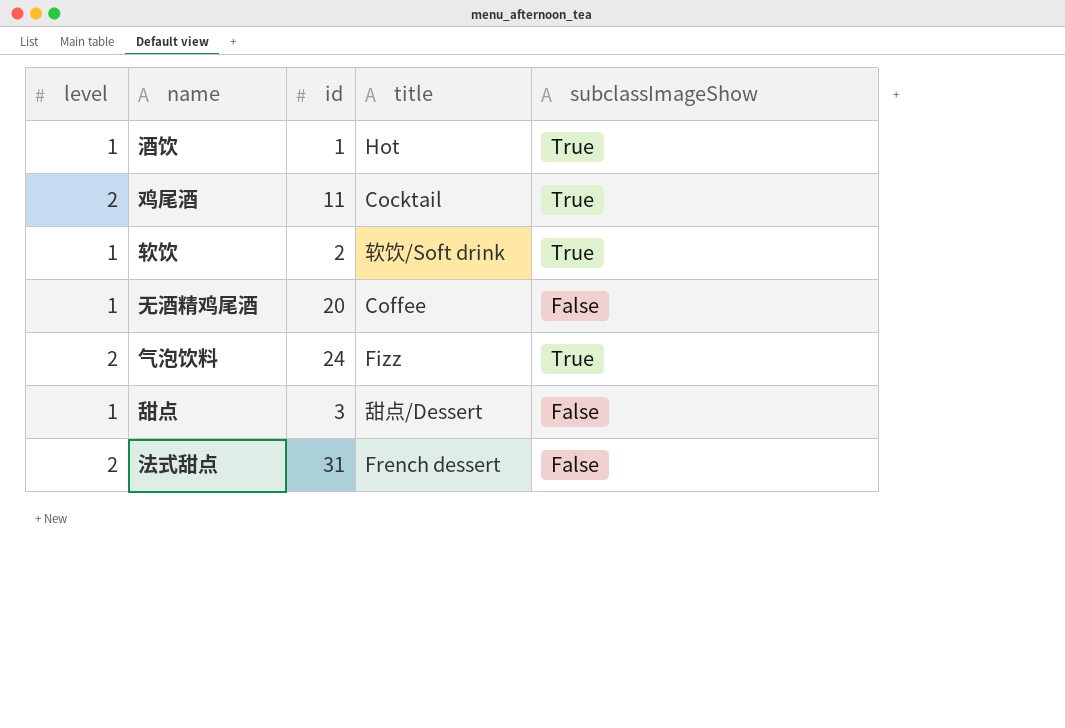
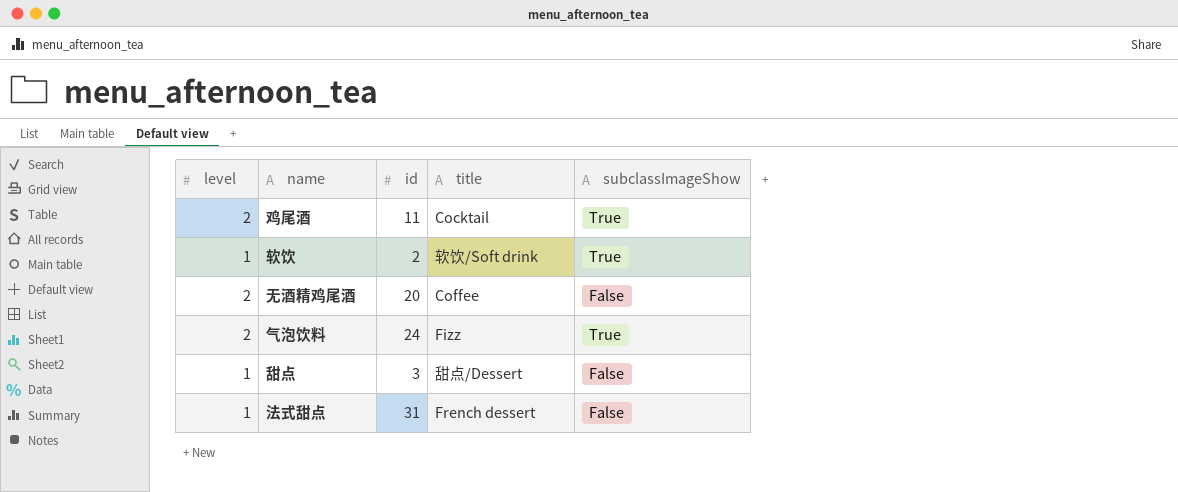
row 酒饮: 1 | 1 | Hot | True -> none
无酒精鸡尾酒 | level: 1 -> 2
法式甜点 | level: 2 -> 1

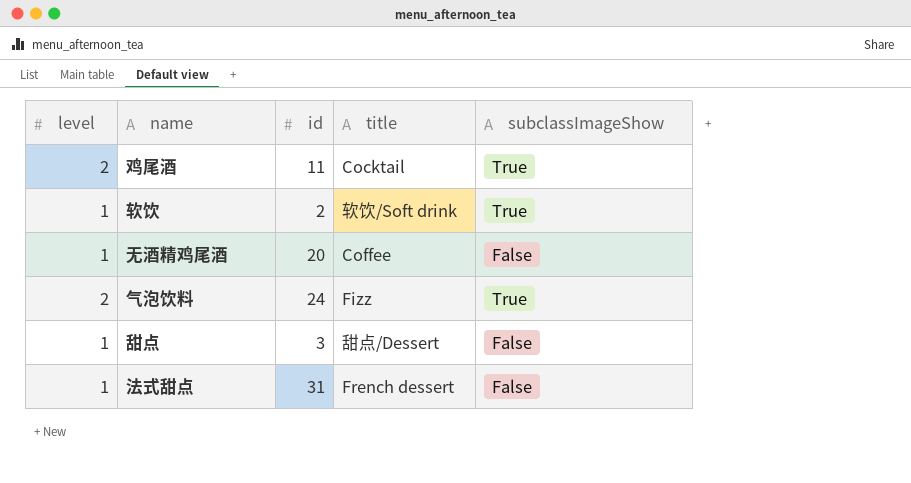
无酒精鸡尾酒 | level: 2 -> 1

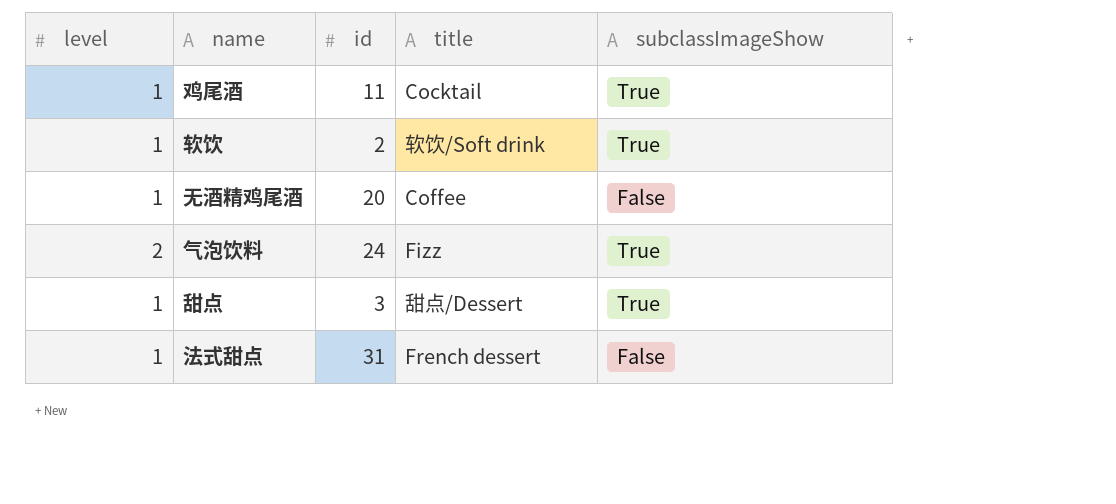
鸡尾酒 | level: 2 -> 1
甜点 | subclassImageShow: False -> True

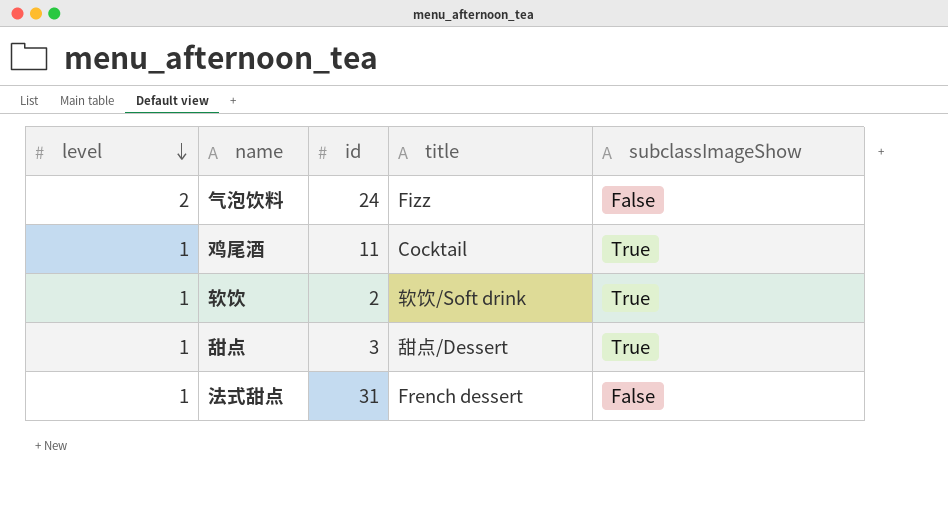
row order: none -> level descending
row 无酒精鸡尾酒: 1 | 20 | Coffee | False -> none
气泡饮料 | subclassImageShow: True -> False

